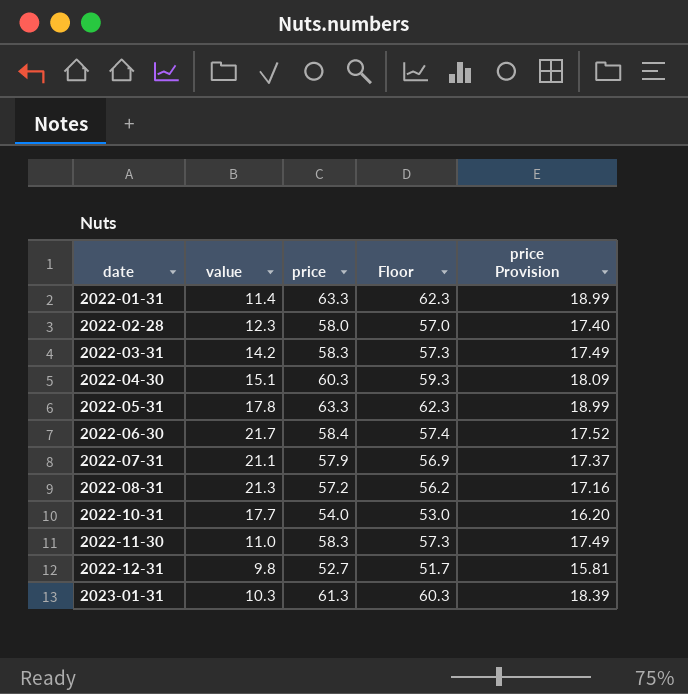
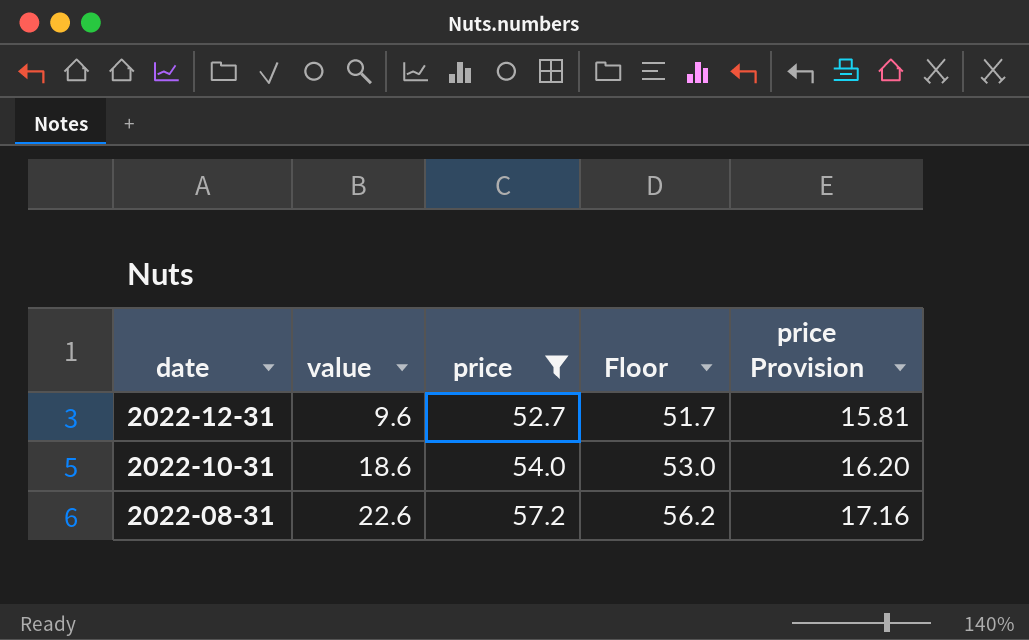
filter: none -> price <= 57.2
row order: date ascending -> date descending
2022-12-31 | value: 9.8 -> 9.6
2022-10-31 | value: 17.7 -> 18.6
2022-08-31 | value: 21.3 -> 22.6

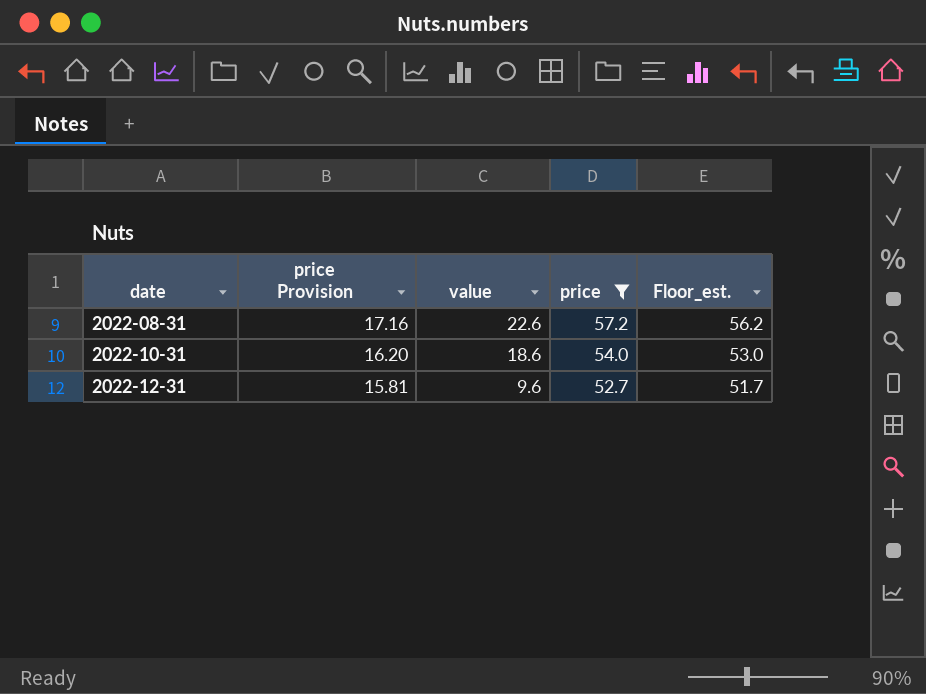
row order: date descending -> date ascending
column price Provision | position: 5 -> 2
column name: Floor -> Floor_est.

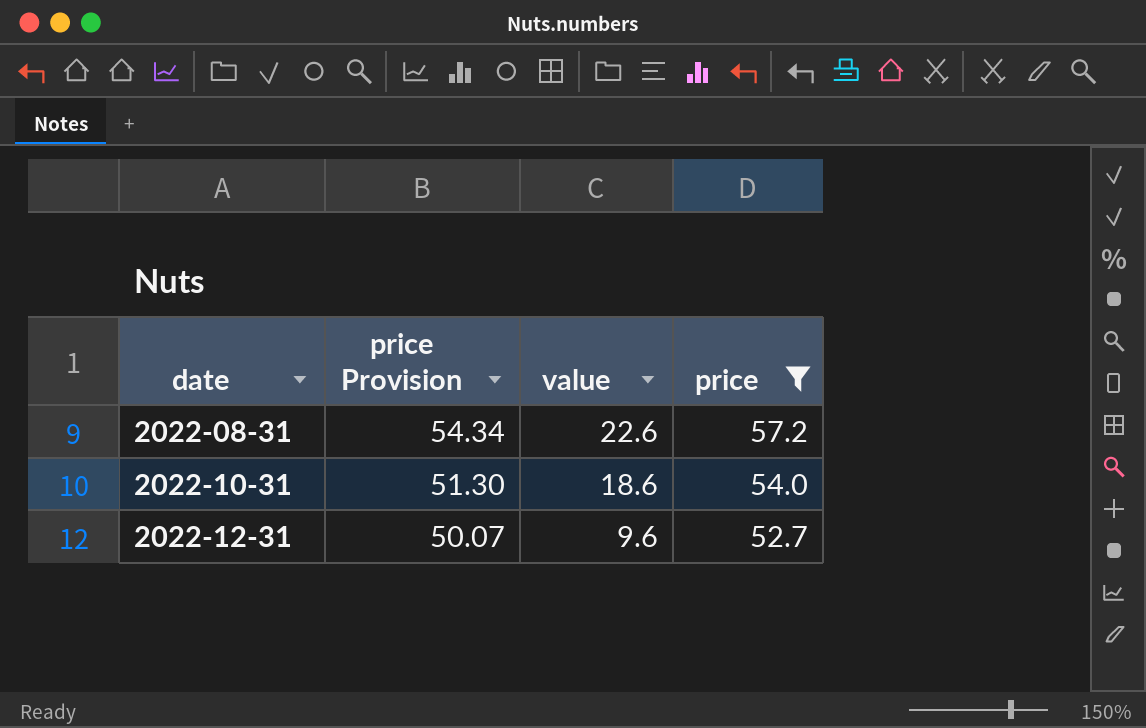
column Floor_est. | formula: [price] - 1 -> none
column price Provision | formula: [price] * 0.3 -> [price] * 0.95

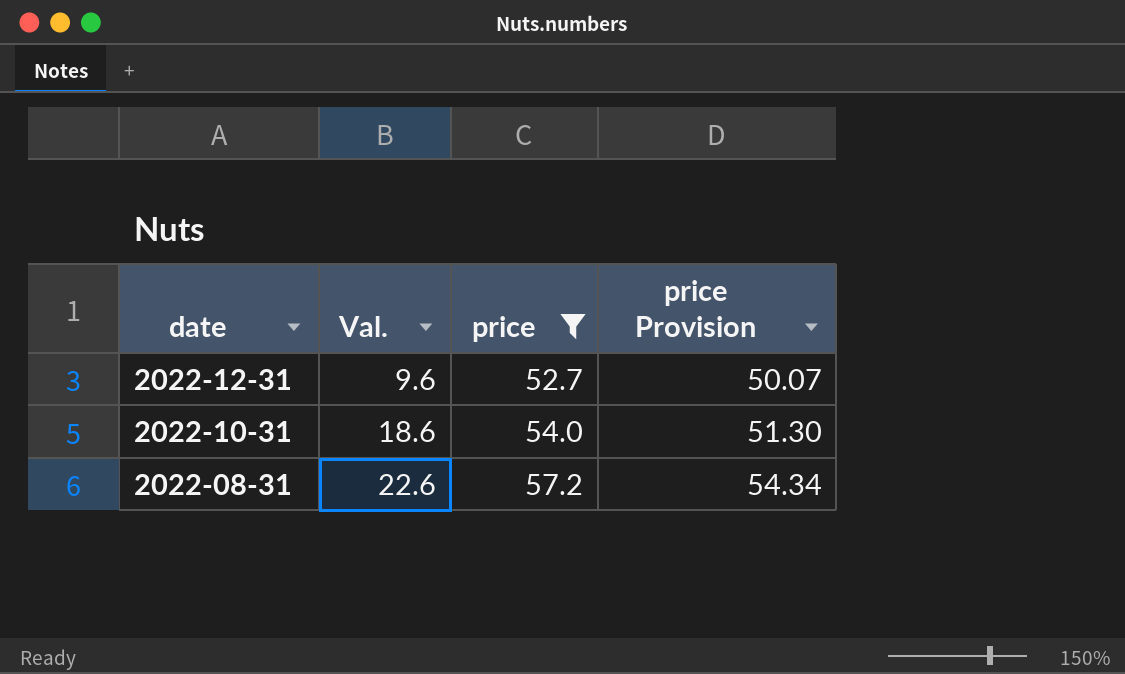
row order: date ascending -> date descending
column name: value -> Val.
column price Provision | position: 2 -> 4

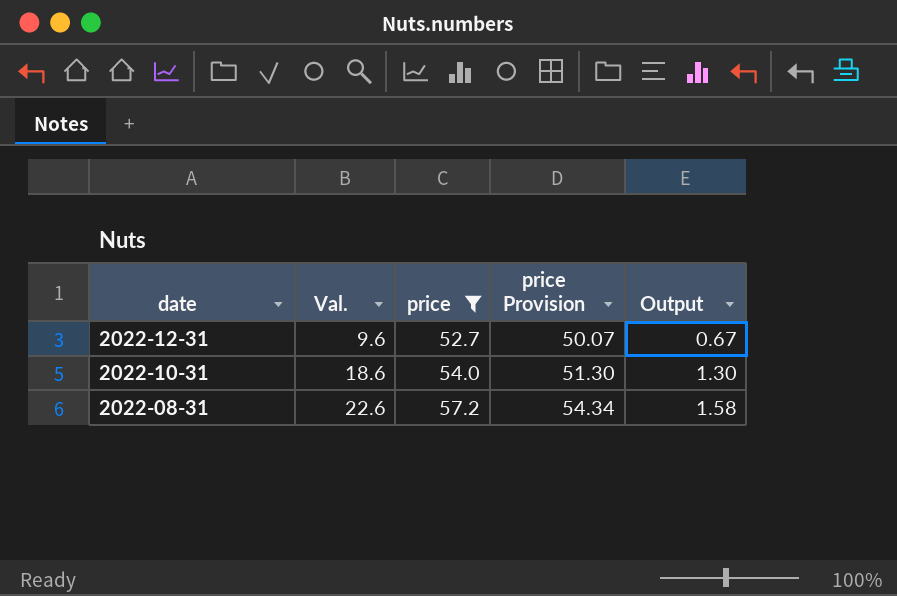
column Output | formula: none -> [Val.] * 0.07

